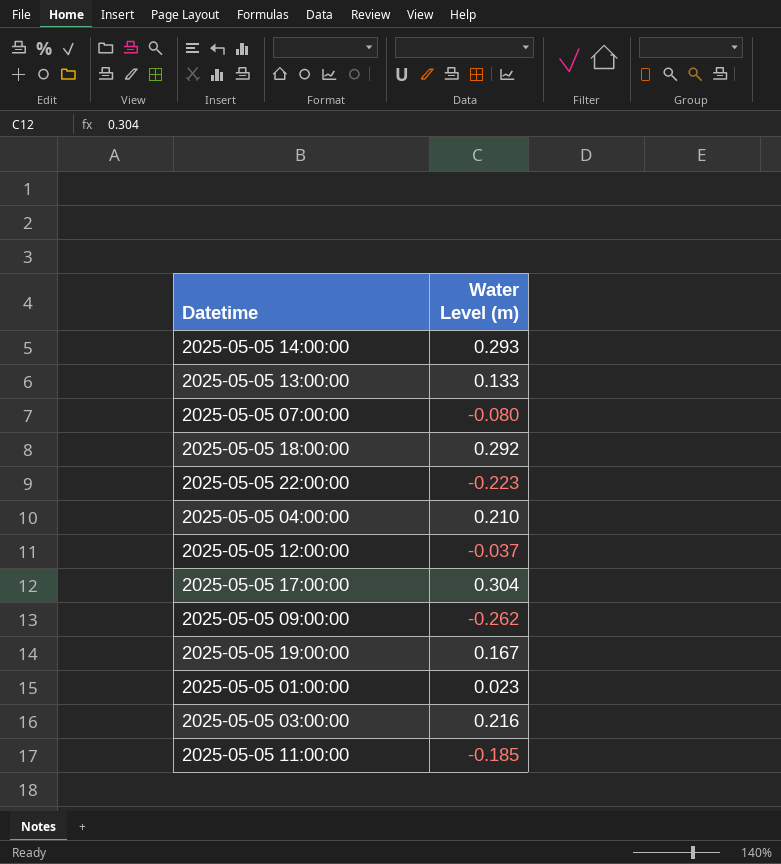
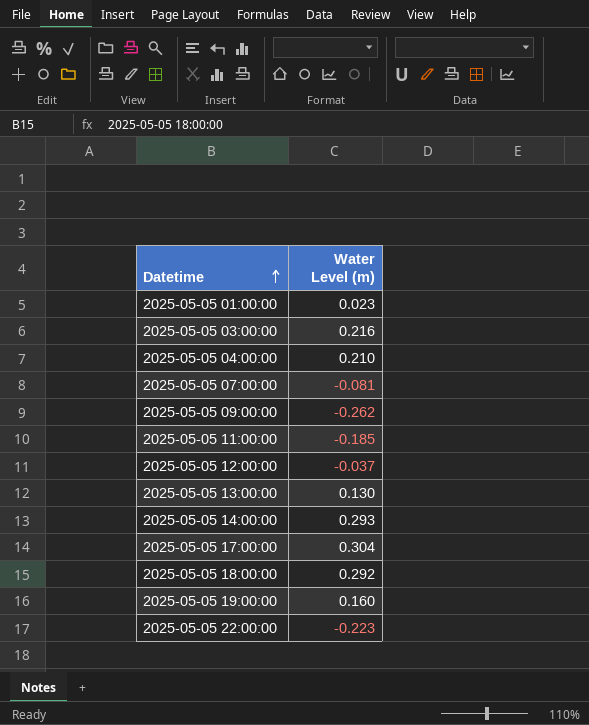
row order: none -> Datetime ascending
2025-05-05 07:00:00 | Water Level (m): -0.080 -> -0.081
2025-05-05 13:00:00 | Water Level (m): 0.133 -> 0.130
2025-05-05 19:00:00 | Water Level (m): 0.167 -> 0.160

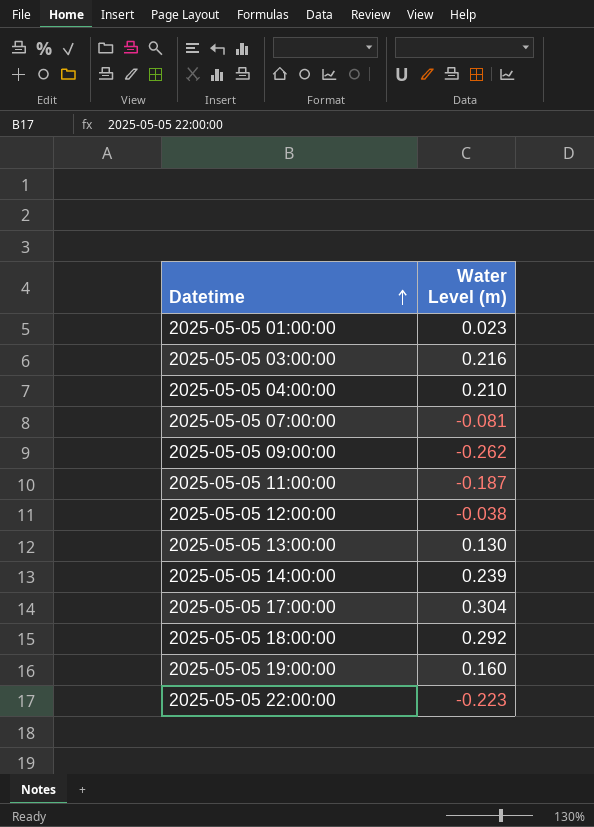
2025-05-05 11:00:00 | Water Level (m): -0.185 -> -0.187
2025-05-05 12:00:00 | Water Level (m): -0.037 -> -0.038
2025-05-05 14:00:00 | Water Level (m): 0.293 -> 0.239

